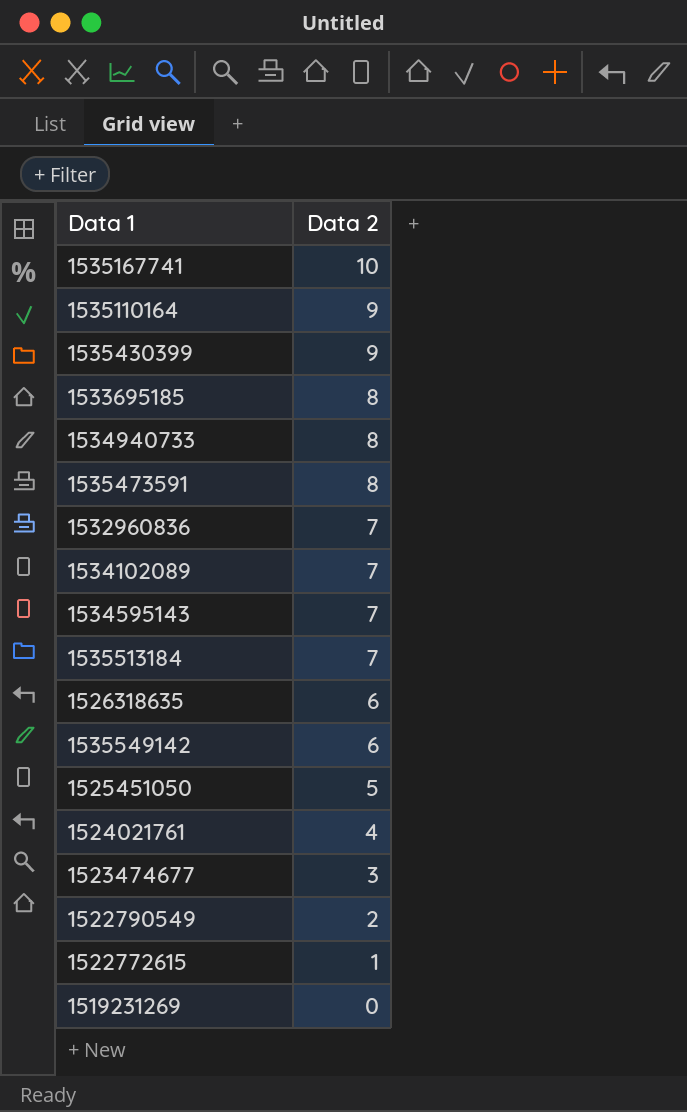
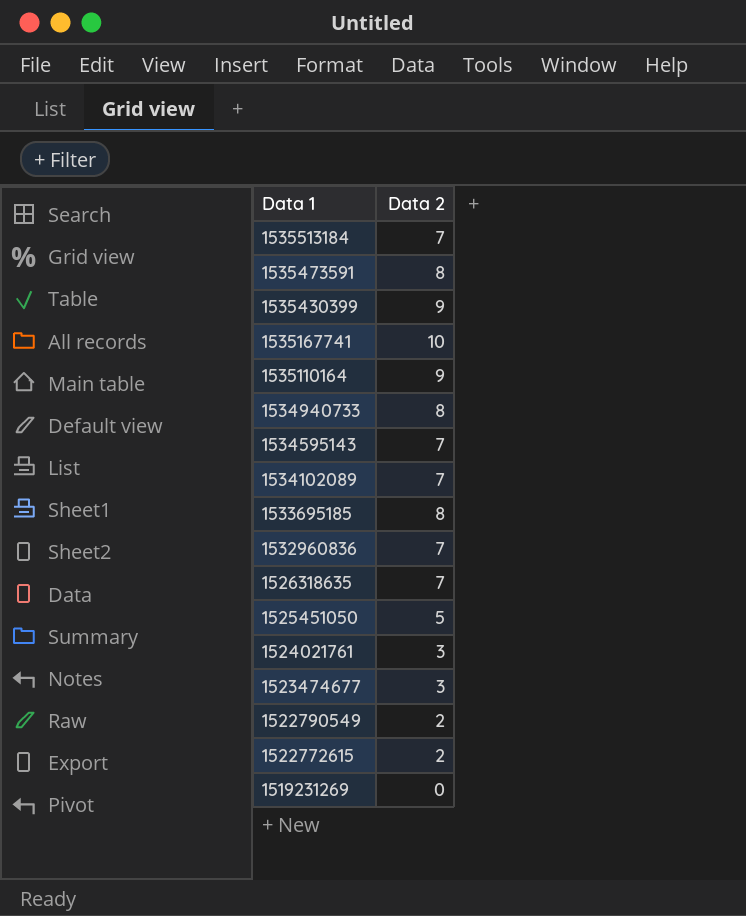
row order: Data 2 descending -> Data 1 descending
row 1535549142: 6 -> none
1526318635 | Data 2: 6 -> 7
1524021761 | Data 2: 4 -> 3
1522772615 | Data 2: 1 -> 2

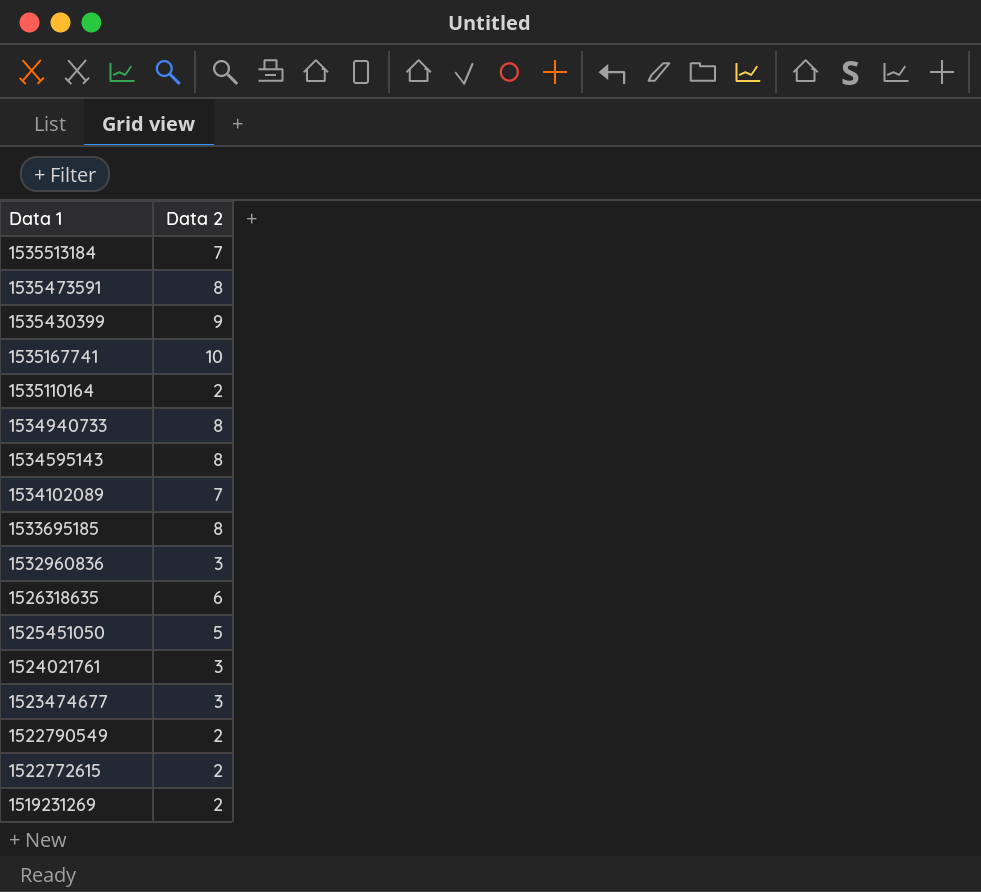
1535110164 | Data 2: 9 -> 2
1534595143 | Data 2: 7 -> 8
1532960836 | Data 2: 7 -> 3
1526318635 | Data 2: 7 -> 6
1519231269 | Data 2: 0 -> 2

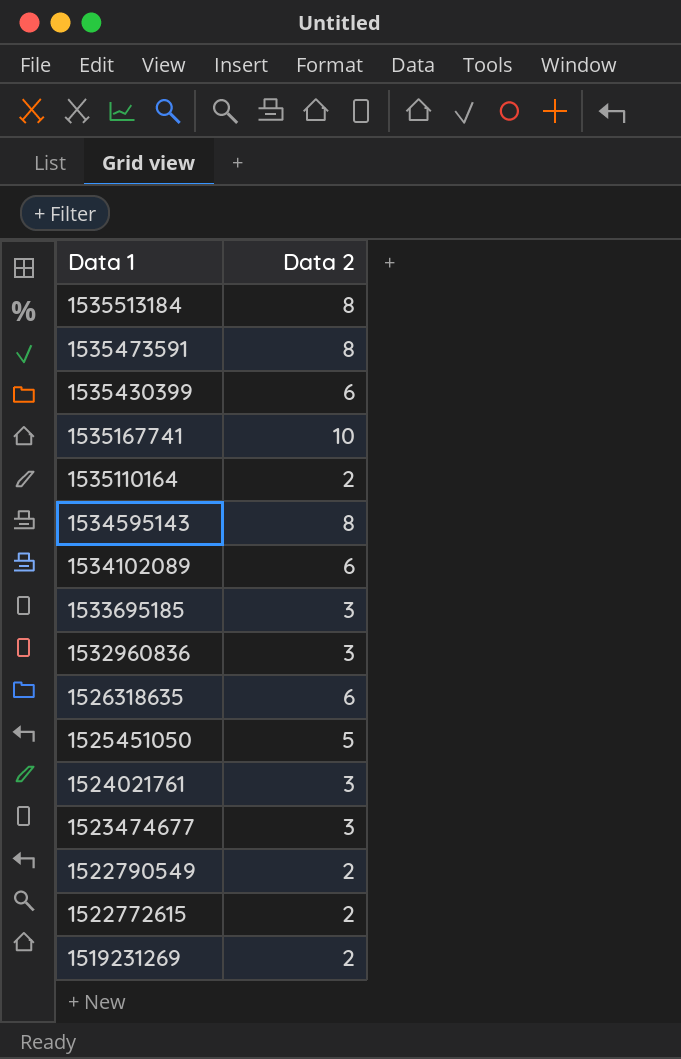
row 1534940733: 8 -> none
1535513184 | Data 2: 7 -> 8
1535430399 | Data 2: 9 -> 6
1534102089 | Data 2: 7 -> 6
1533695185 | Data 2: 8 -> 3

